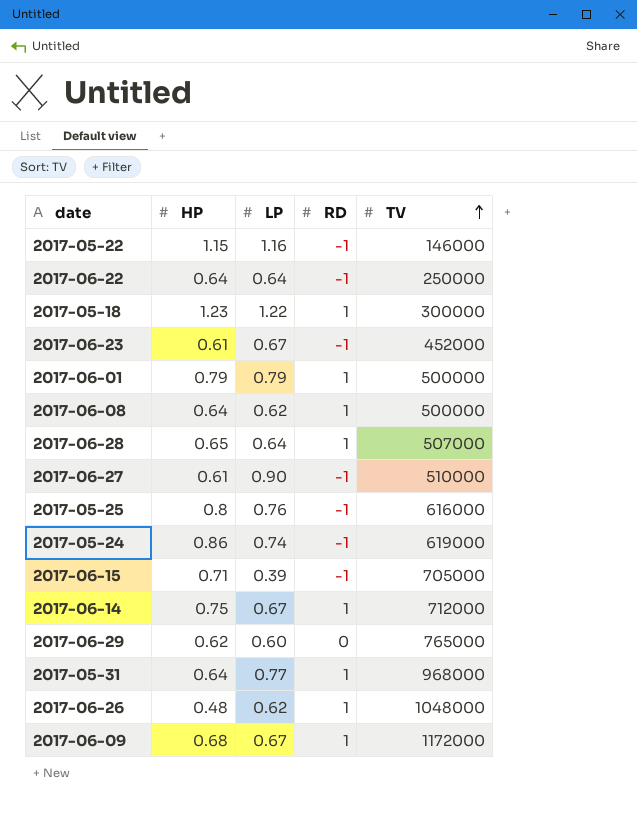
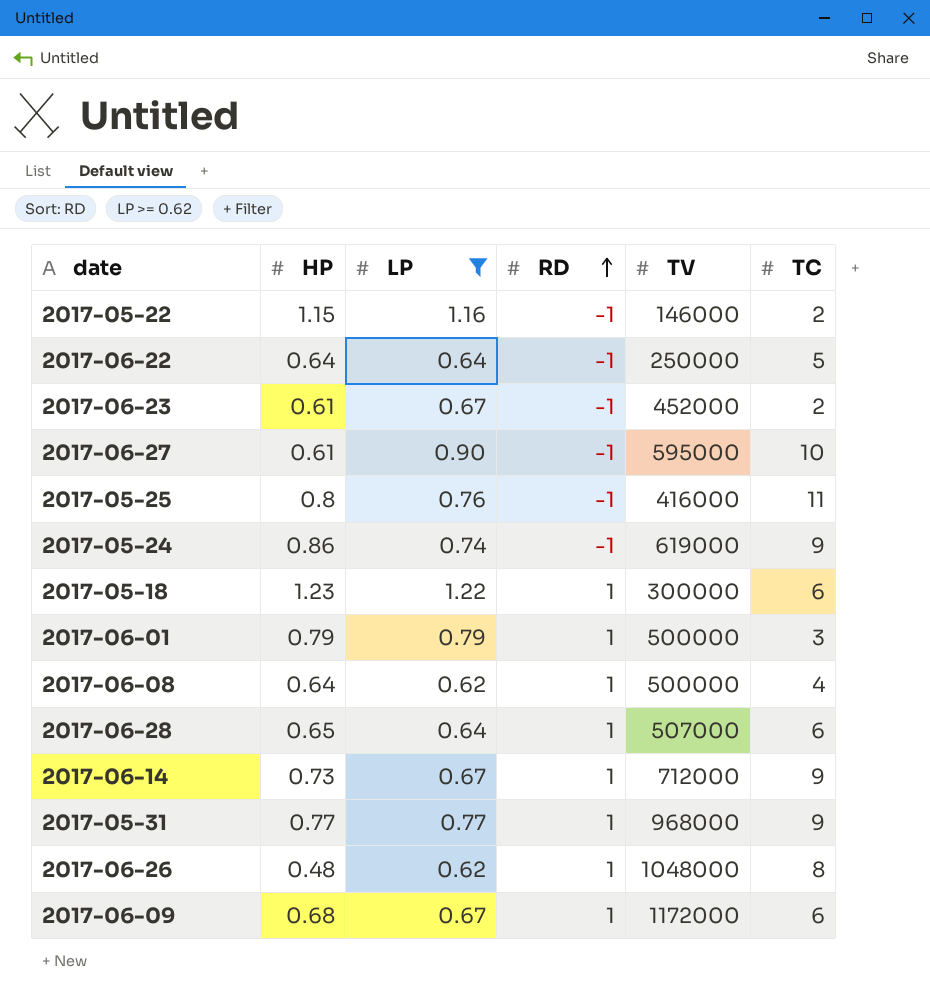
filter: none -> LP >= 0.62
row order: TV ascending -> RD ascending
column TC | position: none -> 6
2017-06-27 | TV: 510000 -> 595000
2017-05-25 | TV: 616000 -> 416000
2017-06-14 | HP: 0.75 -> 0.73
2017-05-31 | HP: 0.64 -> 0.77

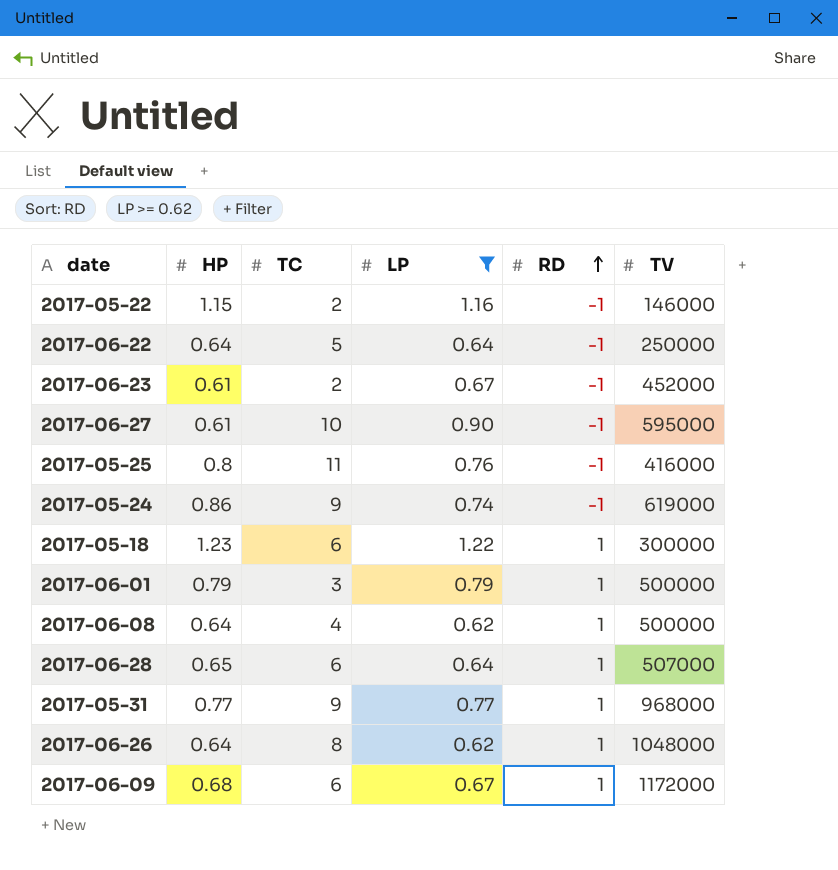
column TC | position: 6 -> 3
row 2017-06-14: 0.73 | 0.67 | 1 | 712000 | 9 -> none
2017-06-26 | HP: 0.48 -> 0.64

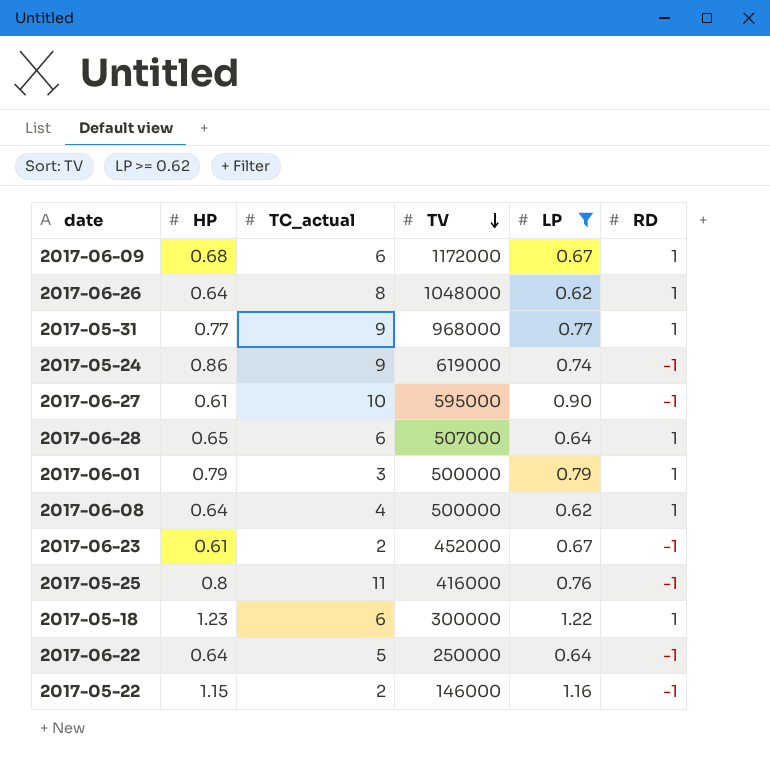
row order: RD ascending -> TV descending
column name: TC -> TC_actual
column TV | position: 6 -> 4

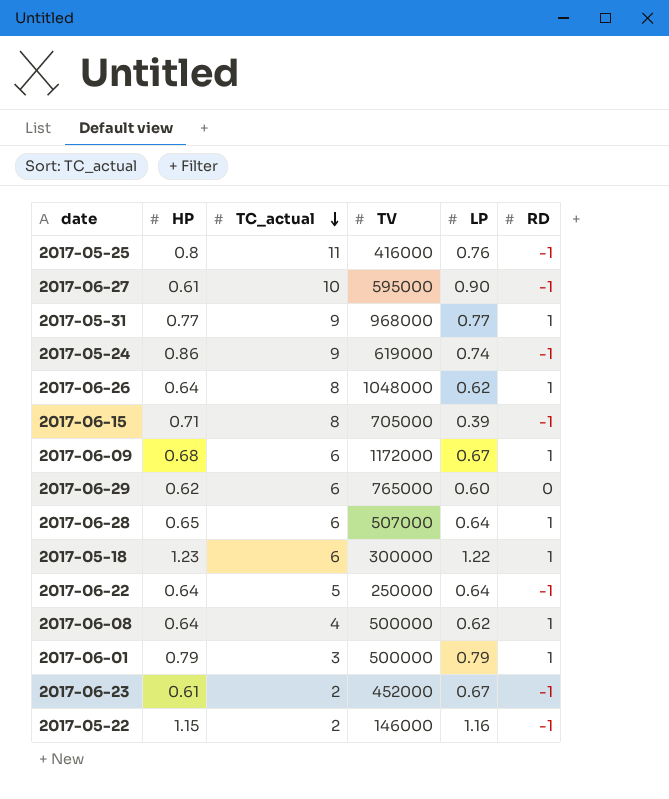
filter: LP >= 0.62 -> none
row order: TV descending -> TC_actual descending

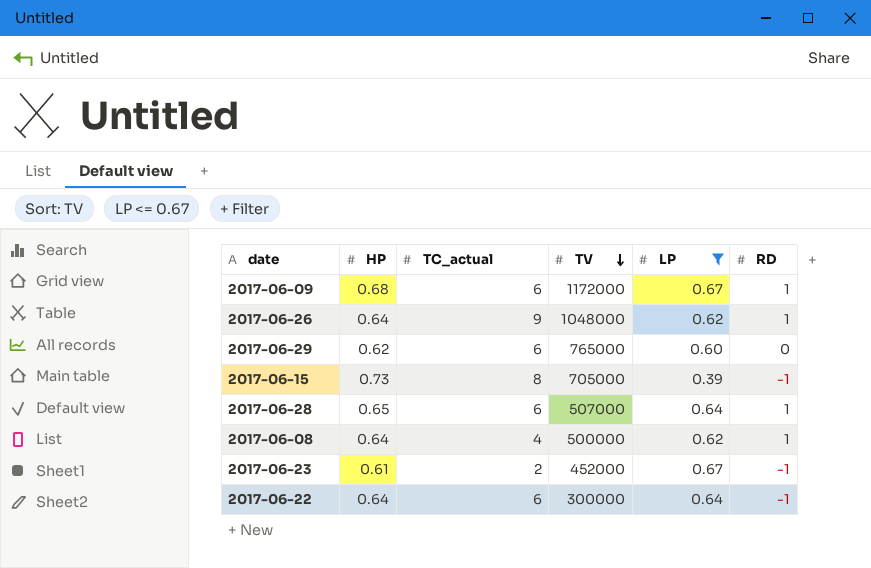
filter: none -> LP <= 0.67
row order: TC_actual descending -> TV descending
2017-06-26 | TC_actual: 8 -> 9
2017-06-15 | HP: 0.71 -> 0.73
2017-06-22 | TC_actual: 5 -> 6
2017-06-22 | TV: 250000 -> 300000

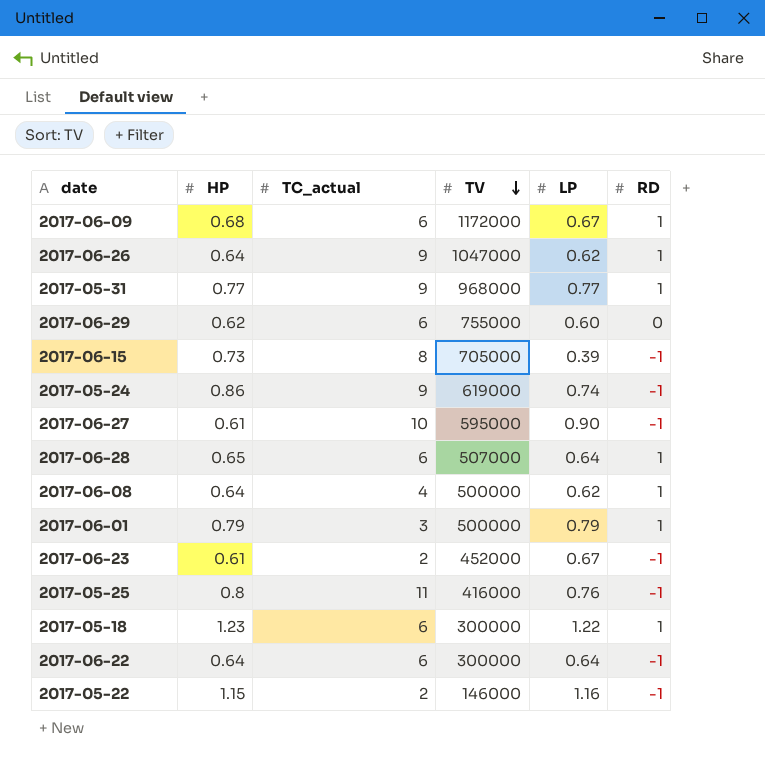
filter: LP <= 0.67 -> none
2017-06-26 | TV: 1048000 -> 1047000
2017-06-29 | TV: 765000 -> 755000

